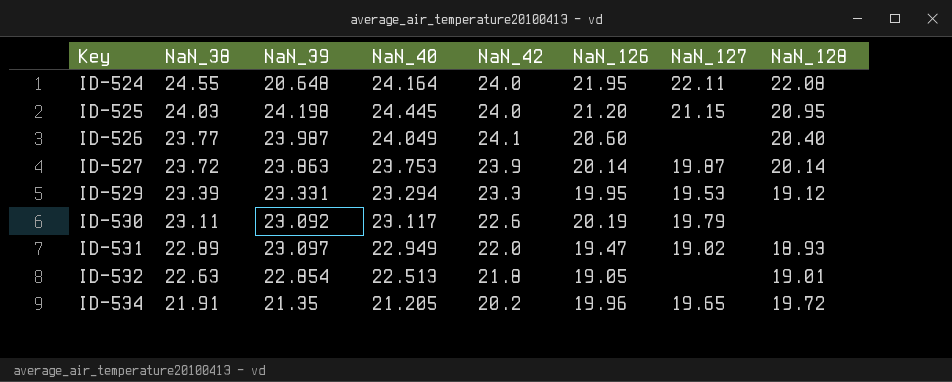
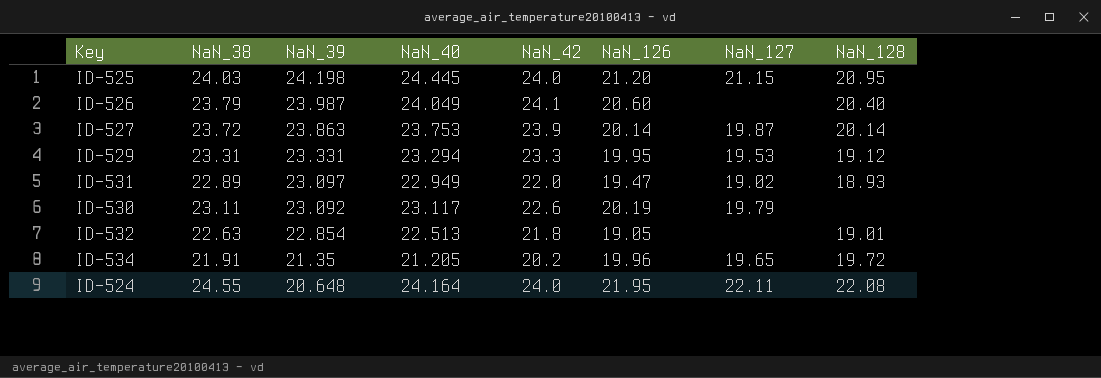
row order: Key ascending -> NaN_39 descending
ID-526 | NaN_38: 23.77 -> 23.79
ID-529 | NaN_38: 23.39 -> 23.31

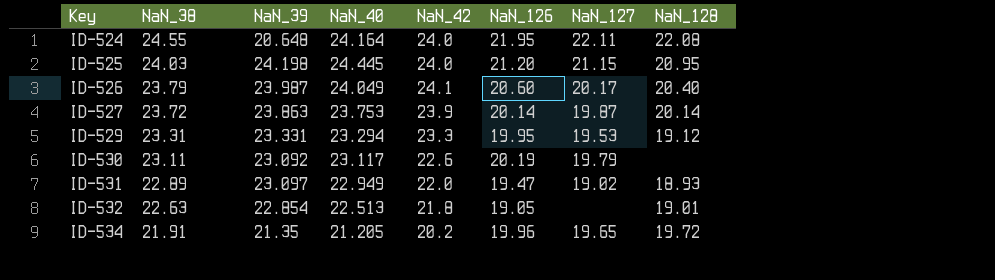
row order: NaN_39 descending -> Key ascending
ID-526 | NaN_127: none -> 20.17

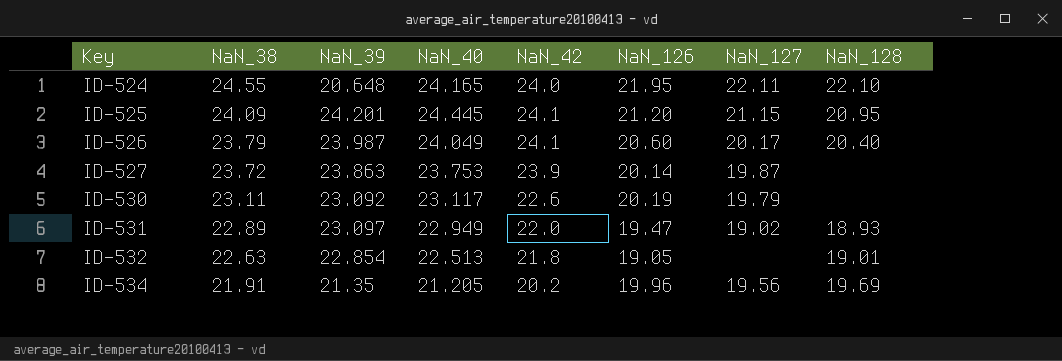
row ID-529: 23.31 | 23.331 | 23.294 | 23.3 | 19.95 | 19.53 | 19.12 -> none
ID-524 | NaN_40: 24.164 -> 24.165
ID-524 | NaN_128: 22.08 -> 22.10
ID-525 | NaN_38: 24.03 -> 24.09
ID-525 | NaN_39: 24.198 -> 24.201
ID-525 | NaN_42: 24.0 -> 24.1
ID-527 | NaN_128: 20.14 -> none
ID-534 | NaN_127: 19.65 -> 19.56
ID-534 | NaN_128: 19.72 -> 19.69

